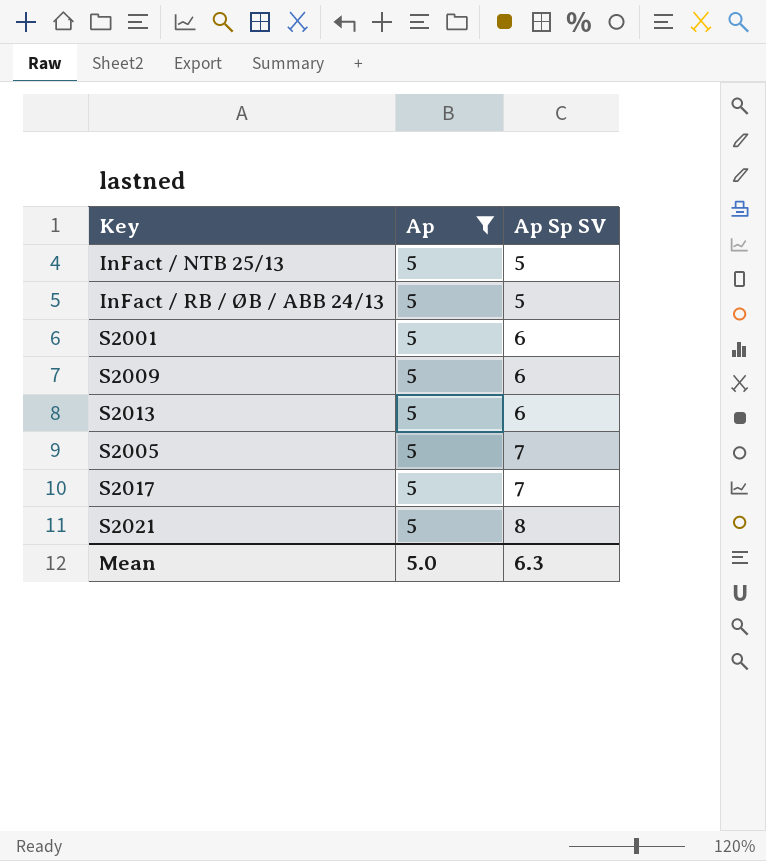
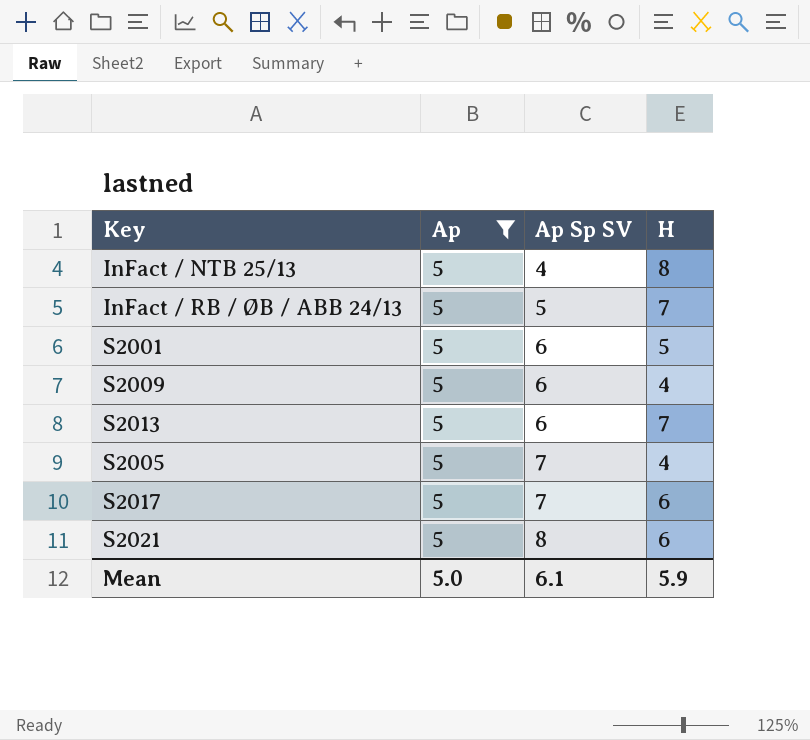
column H | position: none -> 4
InFact / NTB 25/13 | Ap Sp SV: 5 -> 4
Mean | Ap Sp SV: 6.3 -> 6.1

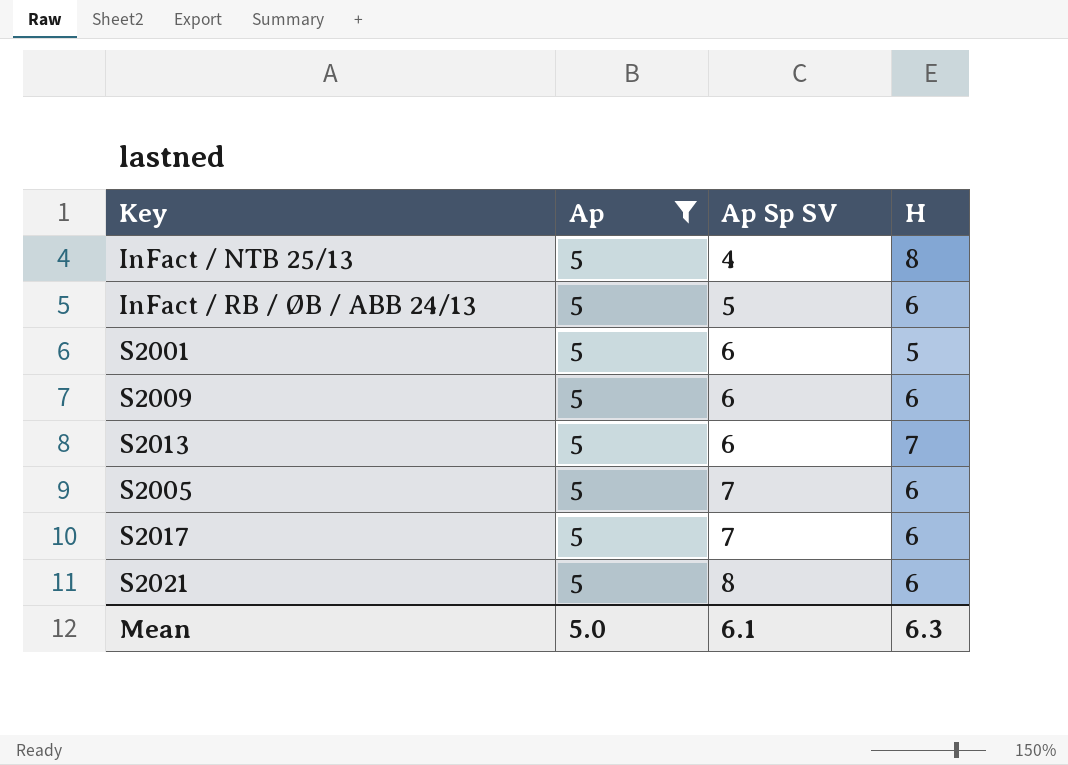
InFact / RB / ØB / ABB 24/13 | H: 7 -> 6
S2009 | H: 4 -> 6
S2005 | H: 4 -> 6
Mean | H: 5.9 -> 6.3

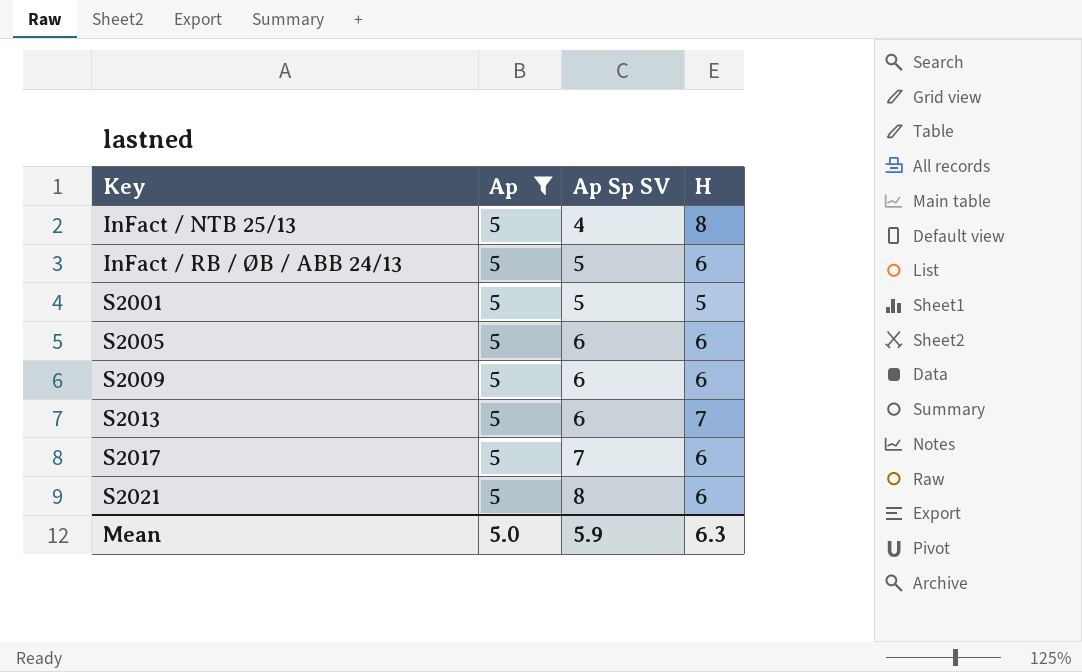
row order: Ap Sp SV ascending -> Key ascending
S2001 | Ap Sp SV: 6 -> 5
S2005 | Ap Sp SV: 7 -> 6
Mean | Ap Sp SV: 6.1 -> 5.9

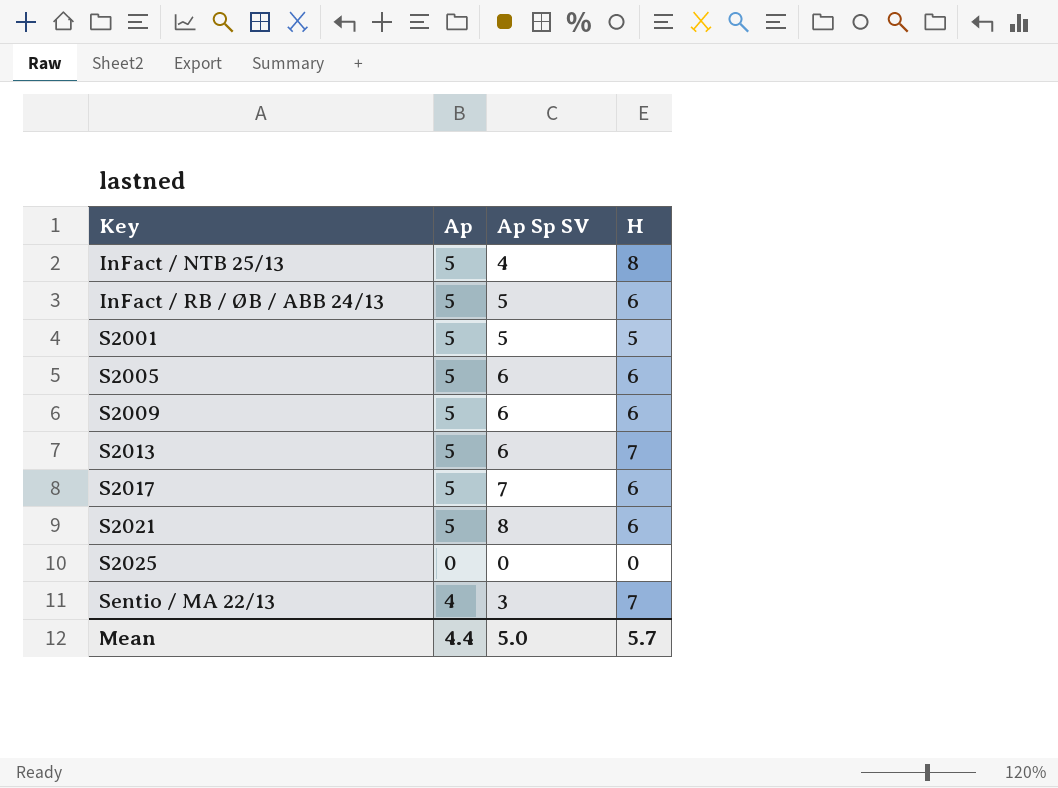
filter: Ap = 5 -> none
Mean | Ap: 5.0 -> 4.4
Mean | Ap Sp SV: 5.9 -> 5.0
Mean | H: 6.3 -> 5.7

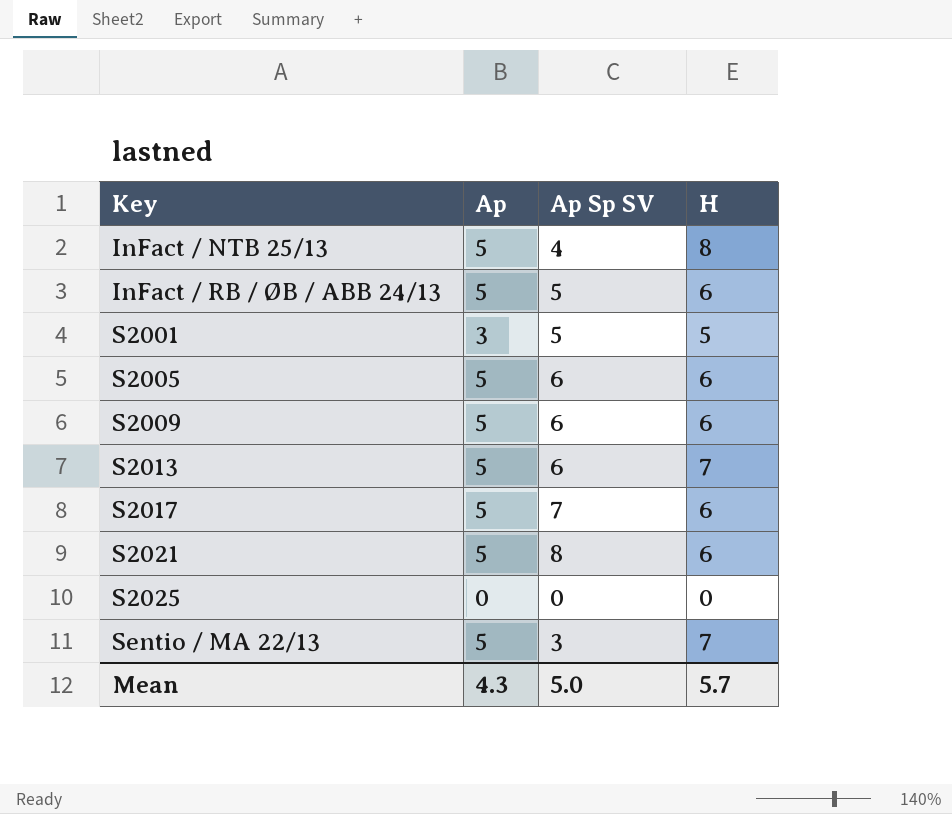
S2001 | Ap: 5 -> 3
Sentio / MA 22/13 | Ap: 4 -> 5
Mean | Ap: 4.4 -> 4.3

